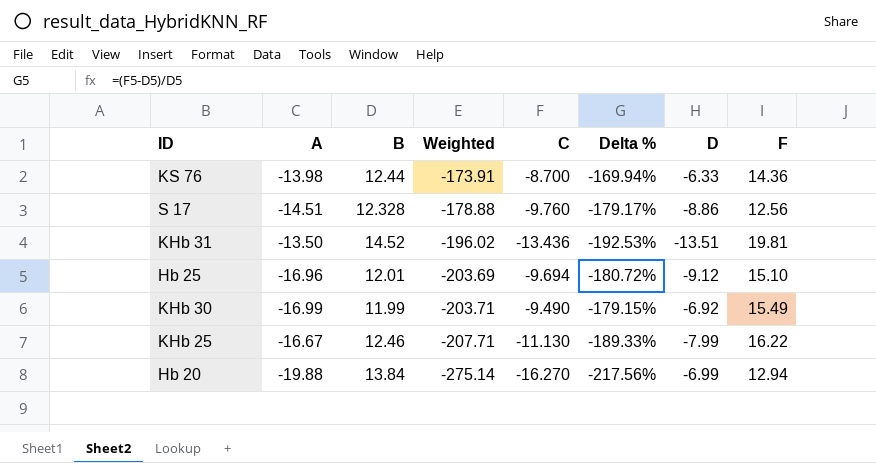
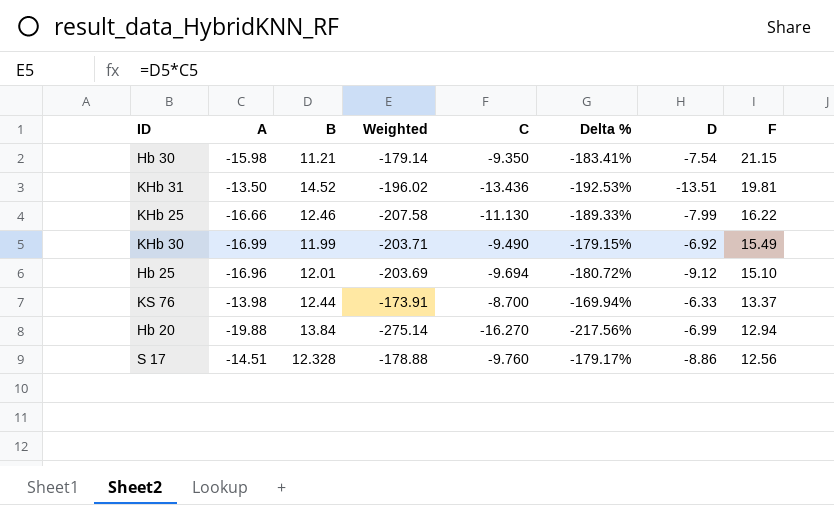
row order: Weighted descending -> F descending
row Hb 30: none -> -15.98 | 11.21 | -179.14 | -9.350 | -183.41% | -7.54 | 21.15
KHb 25 | A: -16.67 -> -16.66
KHb 25 | Weighted: -207.71 -> -207.58
KS 76 | F: 14.36 -> 13.37

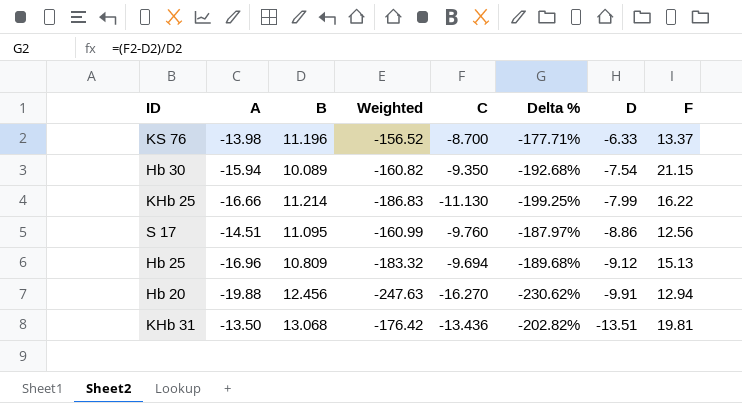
row order: F descending -> D descending
row KHb 30: -16.99 | 11.99 | -203.71 | -9.490 | -179.15% | -6.92 | 15.49 -> none
KS 76 | B: 12.44 -> 11.196
KS 76 | Weighted: -173.91 -> -156.52
KS 76 | Delta %: -169.94% -> -177.71%
Hb 30 | A: -15.98 -> -15.94
Hb 30 | B: 11.21 -> 10.089
Hb 30 | Weighted: -179.14 -> -160.82
Hb 30 | Delta %: -183.41% -> -192.68%
KHb 25 | B: 12.46 -> 11.214
KHb 25 | Weighted: -207.58 -> -186.83
KHb 25 | Delta %: -189.33% -> -199.25%
S 17 | B: 12.328 -> 11.095
S 17 | Weighted: -178.88 -> -160.99
S 17 | Delta %: -179.17% -> -187.97%
Hb 25 | B: 12.01 -> 10.809
Hb 25 | Weighted: -203.69 -> -183.32
Hb 25 | Delta %: -180.72% -> -189.68%
Hb 25 | F: 15.10 -> 15.13
Hb 20 | B: 13.84 -> 12.456
Hb 20 | Weighted: -275.14 -> -247.63
Hb 20 | Delta %: -217.56% -> -230.62%
Hb 20 | D: -6.99 -> -9.91
KHb 31 | B: 14.52 -> 13.068
KHb 31 | Weighted: -196.02 -> -176.42
KHb 31 | Delta %: -192.53% -> -202.82%

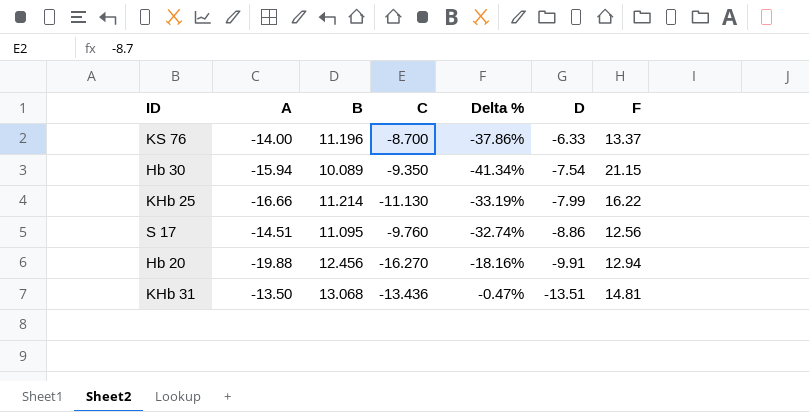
column Weighted | formula: [A] * [B] -> none
column Delta % | formula: ([C] - [B]) / [B] -> ([C] - [A]) / [A]
row Hb 25: -16.96 | 10.809 | -183.32 | -9.694 | -189.68% | -9.12 | 15.13 -> none
KS 76 | A: -13.98 -> -14.00
KHb 31 | F: 19.81 -> 14.81

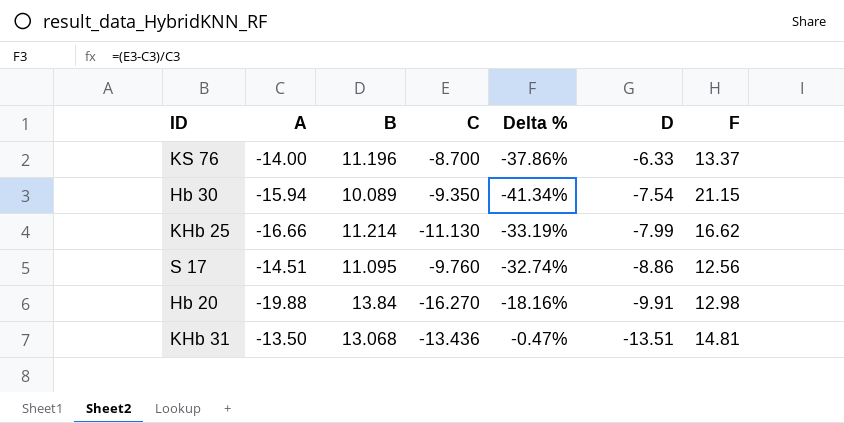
KHb 25 | F: 16.22 -> 16.62
Hb 20 | B: 12.456 -> 13.84
Hb 20 | F: 12.94 -> 12.98

